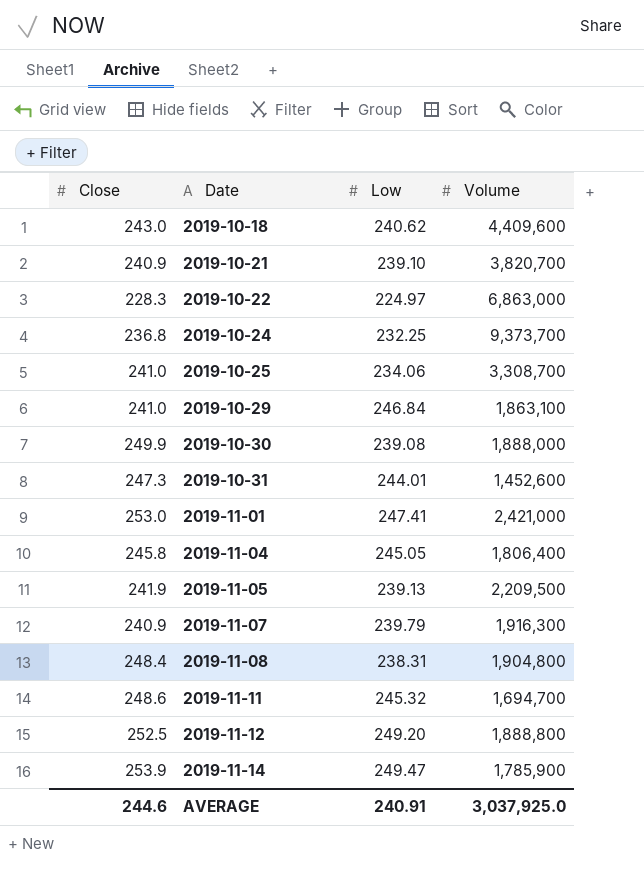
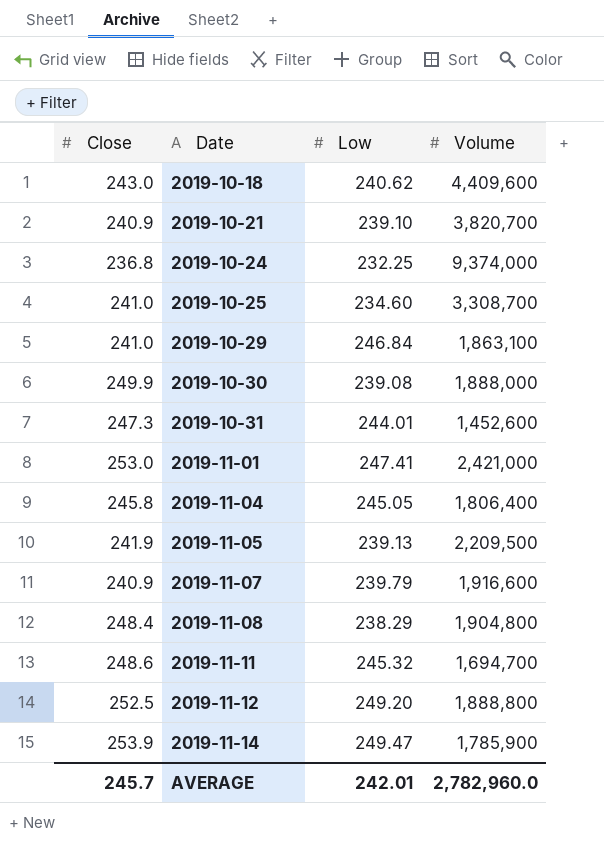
row 2019-10-22: 228.3 | 224.97 | 6,863,000 -> none
2019-10-24 | Volume: 9,373,700 -> 9,374,000
2019-10-25 | Low: 234.06 -> 234.60
2019-11-07 | Volume: 1,916,300 -> 1,916,600
2019-11-08 | Low: 238.31 -> 238.29
AVERAGE | Close: 244.6 -> 245.7
AVERAGE | Low: 240.91 -> 242.01
AVERAGE | Volume: 3,037,925.0 -> 2,782,960.0

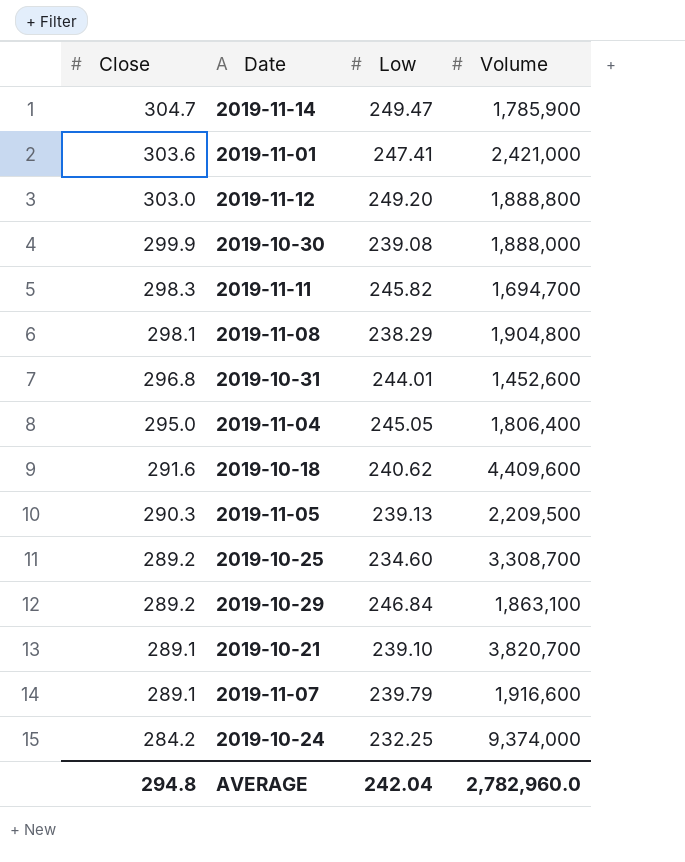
row order: Date ascending -> Close descending
2019-11-14 | Close: 253.9 -> 304.7
2019-11-01 | Close: 253.0 -> 303.6
2019-11-12 | Close: 252.5 -> 303.0
2019-10-30 | Close: 249.9 -> 299.9
2019-11-11 | Close: 248.6 -> 298.3
2019-11-11 | Low: 245.32 -> 245.82
2019-11-08 | Close: 248.4 -> 298.1
2019-10-31 | Close: 247.3 -> 296.8
2019-11-04 | Close: 245.8 -> 295.0
2019-10-18 | Close: 243.0 -> 291.6
2019-11-05 | Close: 241.9 -> 290.3
2019-10-25 | Close: 241.0 -> 289.2
2019-10-29 | Close: 241.0 -> 289.2
2019-10-21 | Close: 240.9 -> 289.1
2019-11-07 | Close: 240.9 -> 289.1
2019-10-24 | Close: 236.8 -> 284.2
AVERAGE | Close: 245.7 -> 294.8
AVERAGE | Low: 242.01 -> 242.04

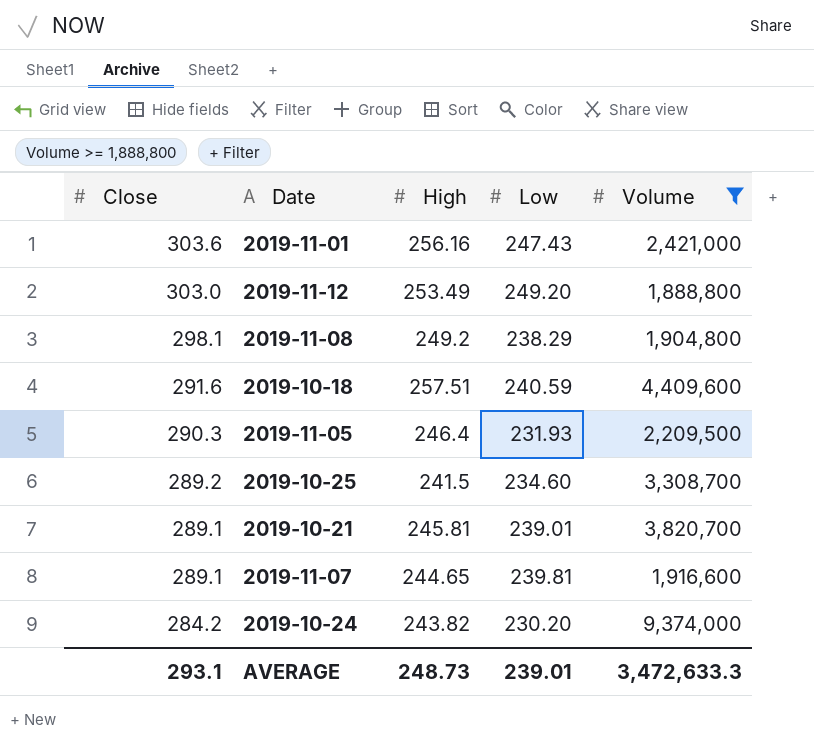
filter: none -> Volume >= 1,888,800
column High | position: none -> 3
2019-11-01 | Low: 247.41 -> 247.43
2019-10-18 | Low: 240.62 -> 240.59
2019-11-05 | Low: 239.13 -> 231.93
2019-10-21 | Low: 239.10 -> 239.01
2019-11-07 | Low: 239.79 -> 239.81
2019-10-24 | Low: 232.25 -> 230.20
AVERAGE | Close: 294.8 -> 293.1
AVERAGE | Low: 242.04 -> 239.01
AVERAGE | Volume: 2,782,960.0 -> 3,472,633.3

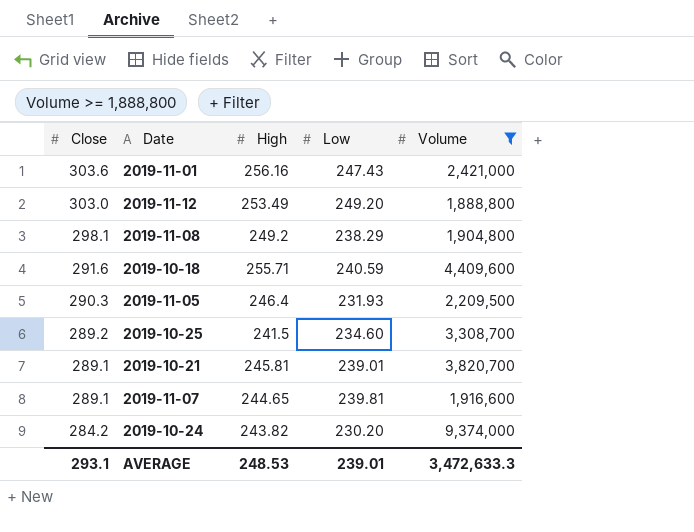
2019-10-18 | High: 257.51 -> 255.71
AVERAGE | High: 248.73 -> 248.53

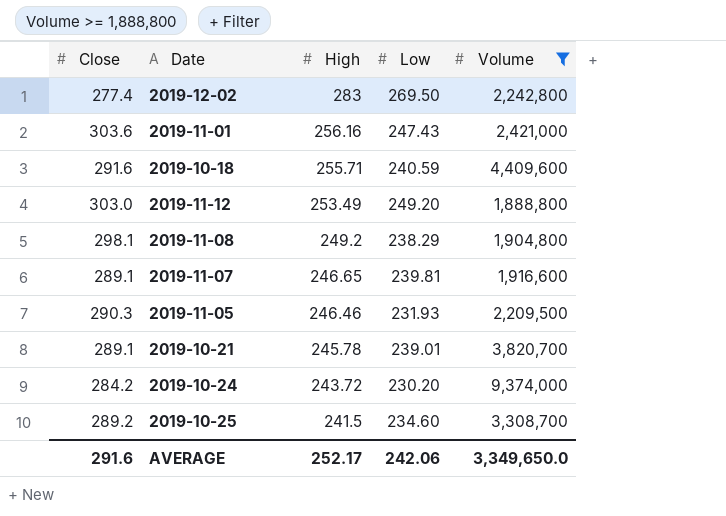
row order: Close descending -> High descending
row 2019-12-02: none -> 277.4 | 283 | 269.50 | 2,242,800
2019-11-07 | High: 244.65 -> 246.65
2019-11-05 | High: 246.4 -> 246.46
2019-10-21 | High: 245.81 -> 245.78
2019-10-24 | High: 243.82 -> 243.72
AVERAGE | Close: 293.1 -> 291.6
AVERAGE | High: 248.53 -> 252.17
AVERAGE | Low: 239.01 -> 242.06
AVERAGE | Volume: 3,472,633.3 -> 3,349,650.0

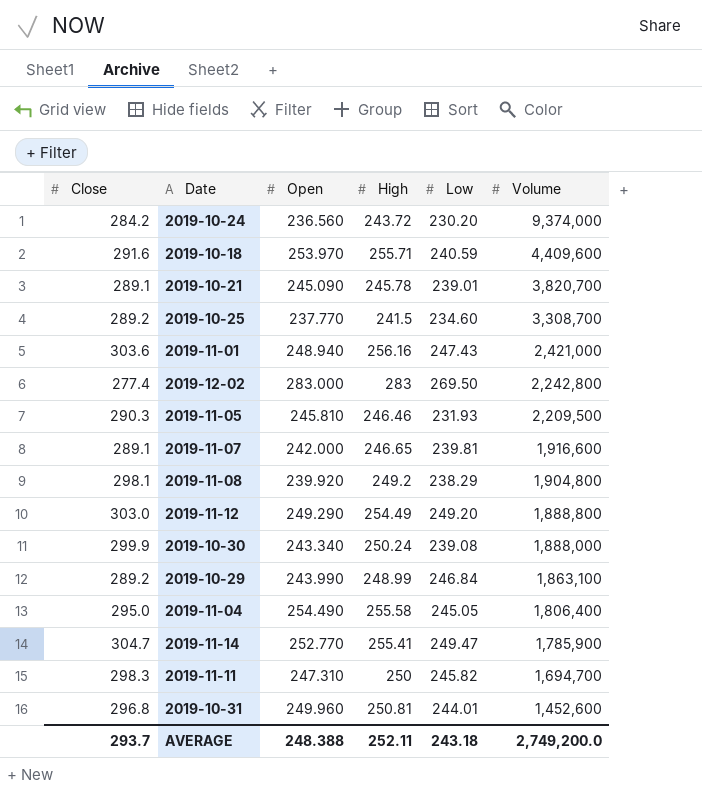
filter: Volume >= 1,888,800 -> none
row order: High descending -> Volume descending
column Open | position: none -> 3
2019-11-12 | High: 253.49 -> 254.49
AVERAGE | Close: 291.6 -> 293.7
AVERAGE | High: 252.17 -> 252.11
AVERAGE | Low: 242.06 -> 243.18
AVERAGE | Volume: 3,349,650.0 -> 2,749,200.0

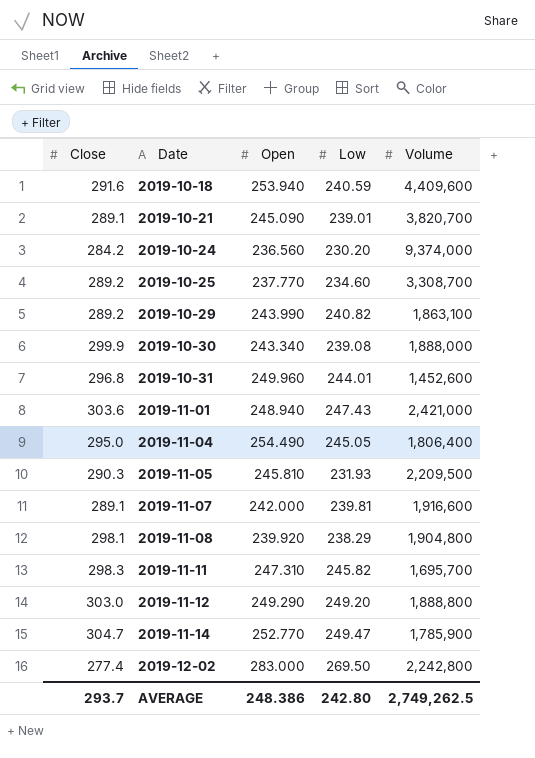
row order: Volume descending -> Date ascending
column High | position: 4 -> none
2019-10-18 | Open: 253.970 -> 253.940
2019-10-29 | Low: 246.84 -> 240.82
2019-11-11 | Volume: 1,694,700 -> 1,695,700
AVERAGE | Open: 248.388 -> 248.386
AVERAGE | Low: 243.18 -> 242.80
AVERAGE | Volume: 2,749,200.0 -> 2,749,262.5

